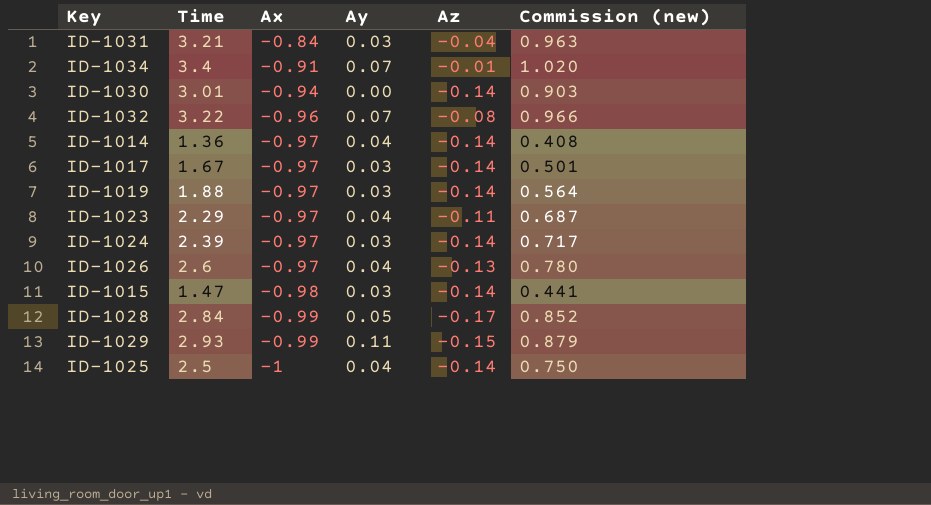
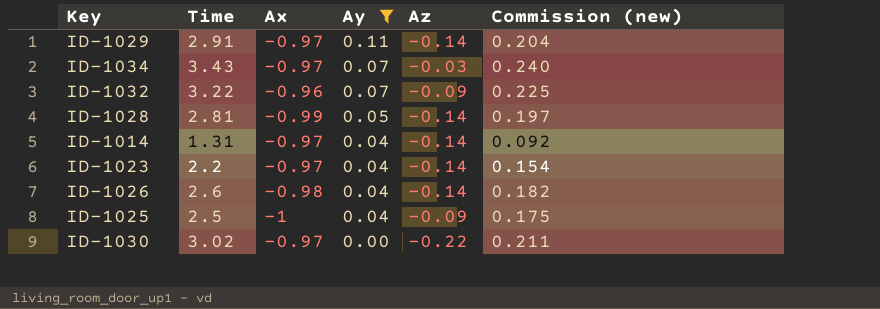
filter: none -> Ay != 0.03
row order: Ax descending -> Ay descending
column Commission (new) | formula: [Time] * 0.3 -> [Time] * 0.07
ID-1029 | Time: 2.93 -> 2.91
ID-1029 | Ax: -0.99 -> -0.97
ID-1029 | Az: -0.15 -> -0.14
ID-1034 | Time: 3.4 -> 3.43
ID-1034 | Ax: -0.91 -> -0.97
ID-1034 | Az: -0.01 -> -0.03
ID-1032 | Az: -0.08 -> -0.09
ID-1028 | Time: 2.84 -> 2.81
ID-1028 | Az: -0.17 -> -0.14
ID-1014 | Time: 1.36 -> 1.31
ID-1023 | Time: 2.29 -> 2.2
ID-1023 | Az: -0.11 -> -0.14
ID-1026 | Ax: -0.97 -> -0.98
ID-1026 | Az: -0.13 -> -0.14
ID-1025 | Az: -0.14 -> -0.09
ID-1030 | Time: 3.01 -> 3.02
ID-1030 | Ax: -0.94 -> -0.97
ID-1030 | Az: -0.14 -> -0.22

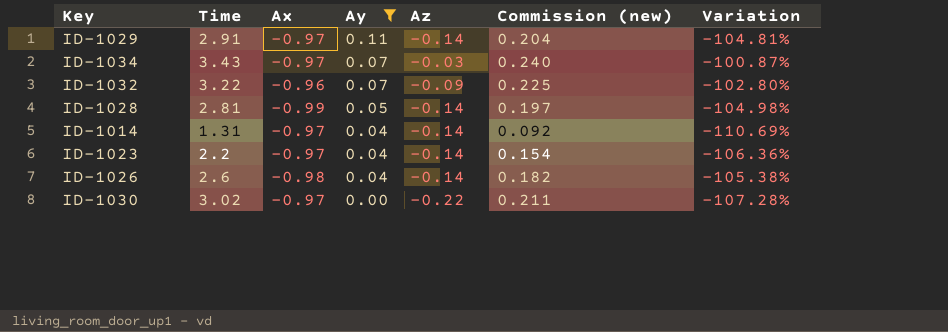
column Variation | formula: none -> ([Az] - [Time]) / [Time]
row ID-1025: 2.5 | -1 | 0.04 | -0.09 | 0.175 -> none

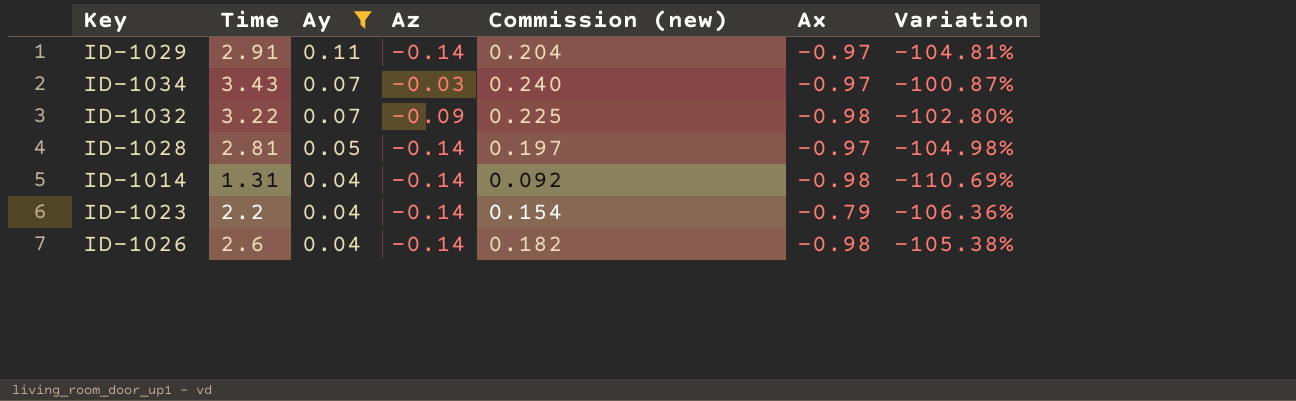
column Ax | position: 3 -> 6
row ID-1030: 3.02 | -0.97 | 0.00 | -0.22 | 0.211 | -107.28% -> none
ID-1032 | Ax: -0.96 -> -0.98
ID-1028 | Ax: -0.99 -> -0.97
ID-1014 | Ax: -0.97 -> -0.98
ID-1023 | Ax: -0.97 -> -0.79

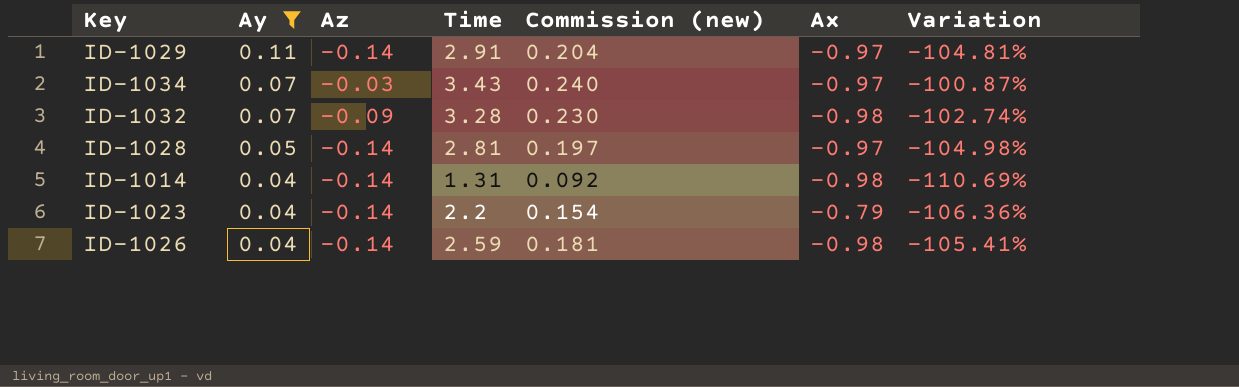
column Time | position: 2 -> 4
ID-1032 | Time: 3.22 -> 3.28
ID-1032 | Commission (new): 0.225 -> 0.230
ID-1032 | Variation: -102.80% -> -102.74%
ID-1026 | Time: 2.6 -> 2.59
ID-1026 | Commission (new): 0.182 -> 0.181
ID-1026 | Variation: -105.38% -> -105.41%

